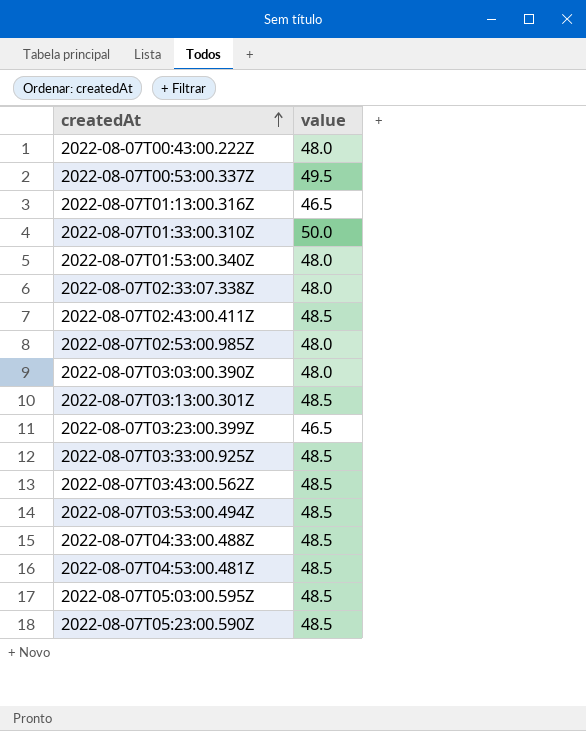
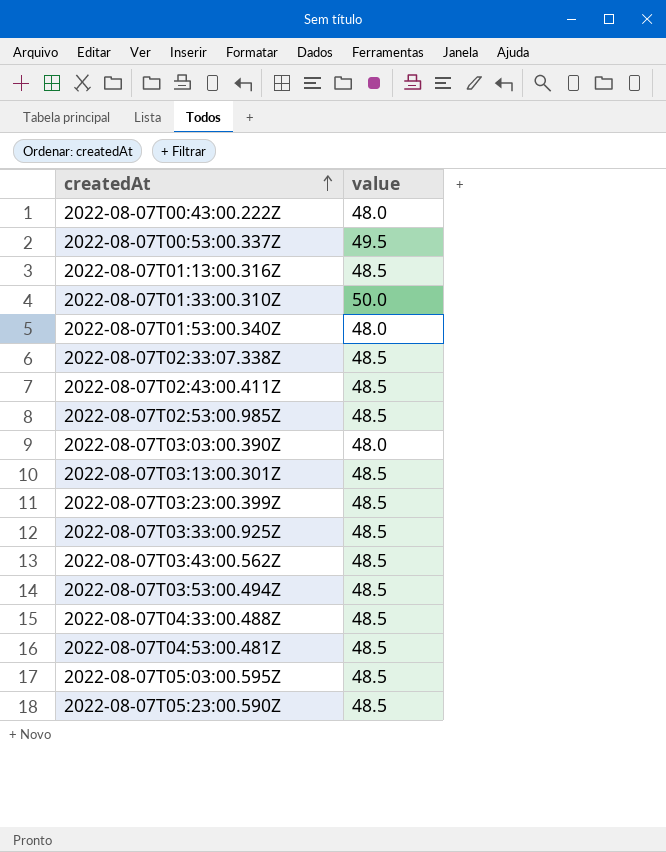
2022-08-07T01:13:00.316Z | value: 46.5 -> 48.5
2022-08-07T02:33:07.338Z | value: 48.0 -> 48.5
2022-08-07T02:53:00.985Z | value: 48.0 -> 48.5
2022-08-07T03:23:00.399Z | value: 46.5 -> 48.5

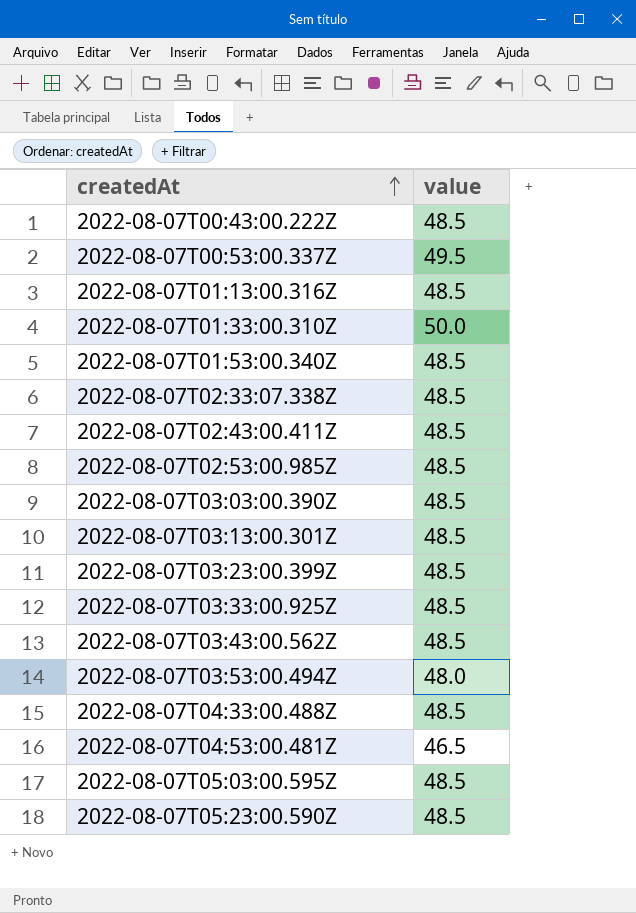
2022-08-07T00:43:00.222Z | value: 48.0 -> 48.5
2022-08-07T01:53:00.340Z | value: 48.0 -> 48.5
2022-08-07T03:03:00.390Z | value: 48.0 -> 48.5
2022-08-07T03:53:00.494Z | value: 48.5 -> 48.0
2022-08-07T04:53:00.481Z | value: 48.5 -> 46.5

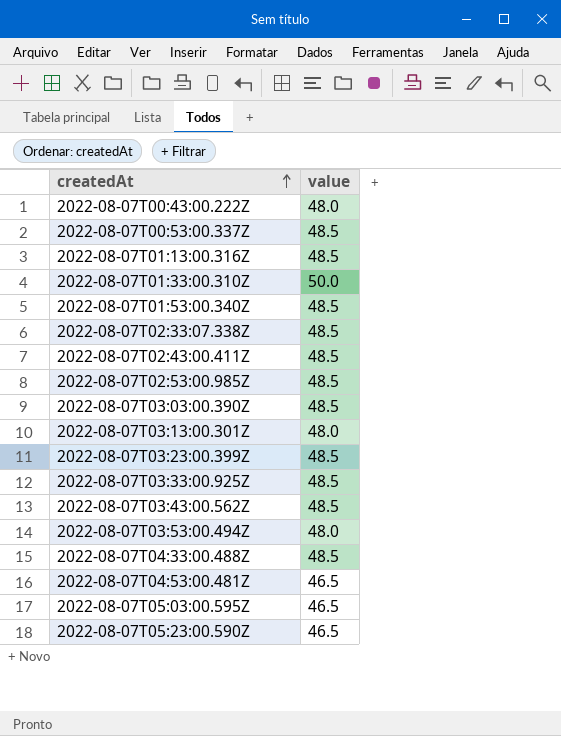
2022-08-07T00:43:00.222Z | value: 48.5 -> 48.0
2022-08-07T00:53:00.337Z | value: 49.5 -> 48.5
2022-08-07T03:13:00.301Z | value: 48.5 -> 48.0
2022-08-07T05:03:00.595Z | value: 48.5 -> 46.5
2022-08-07T05:23:00.590Z | value: 48.5 -> 46.5

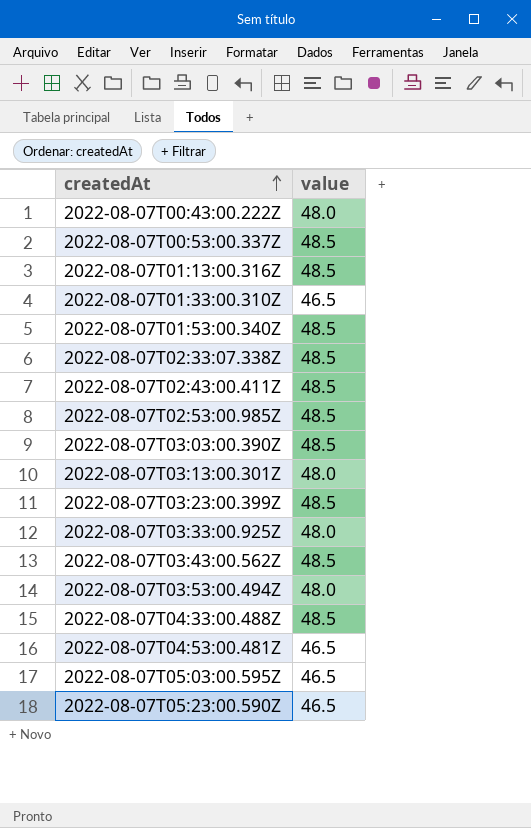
2022-08-07T01:33:00.310Z | value: 50.0 -> 46.5
2022-08-07T03:33:00.925Z | value: 48.5 -> 48.0

